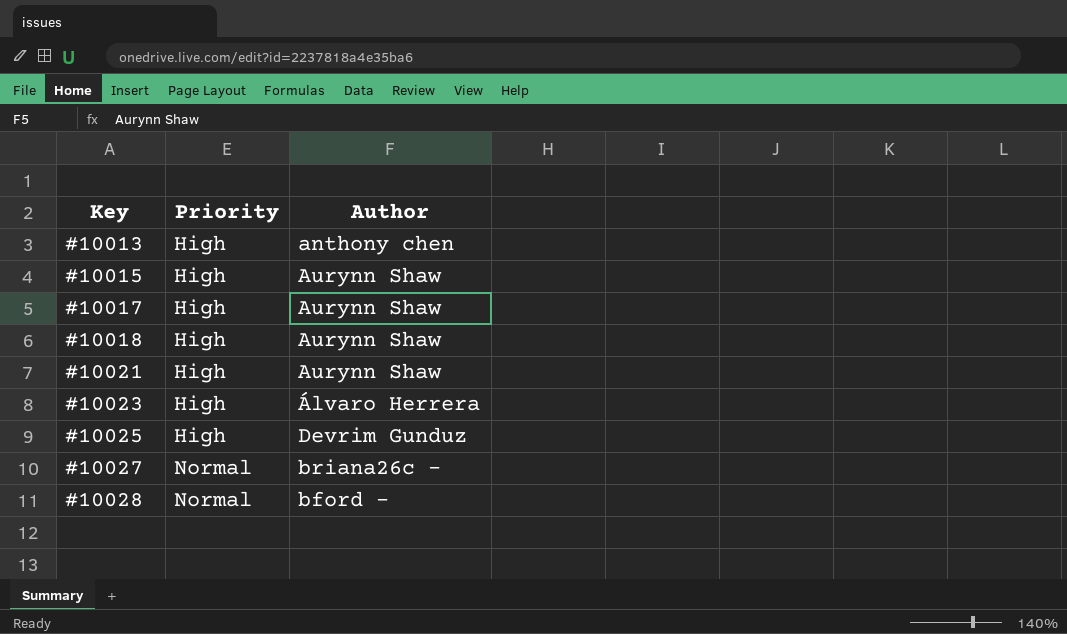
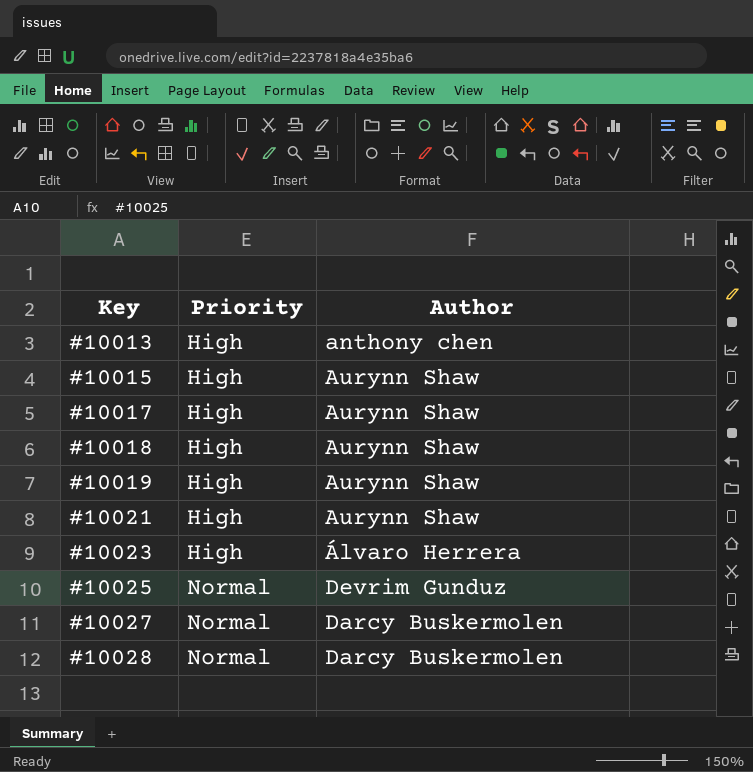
row #10019: none -> High | Aurynn Shaw
#10025 | Priority: High -> Normal
#10027 | Author: briana26c - -> Darcy Buskermolen
#10028 | Author: bford - -> Darcy Buskermolen

